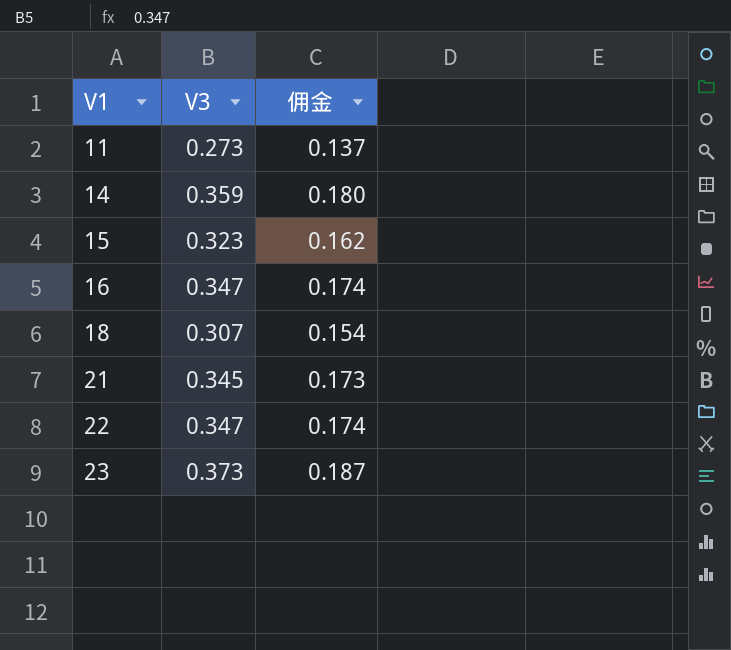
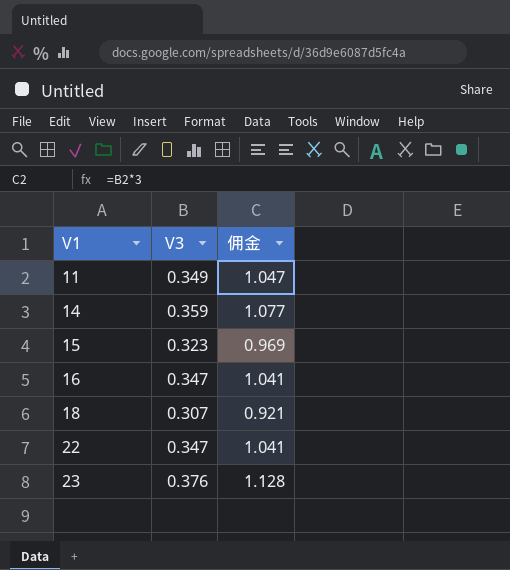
column 佣金 | formula: [V3] * 0.5 -> [V3] * 3
row 21: 0.345 | 0.173 -> none
11 | V3: 0.273 -> 0.349
23 | V3: 0.373 -> 0.376

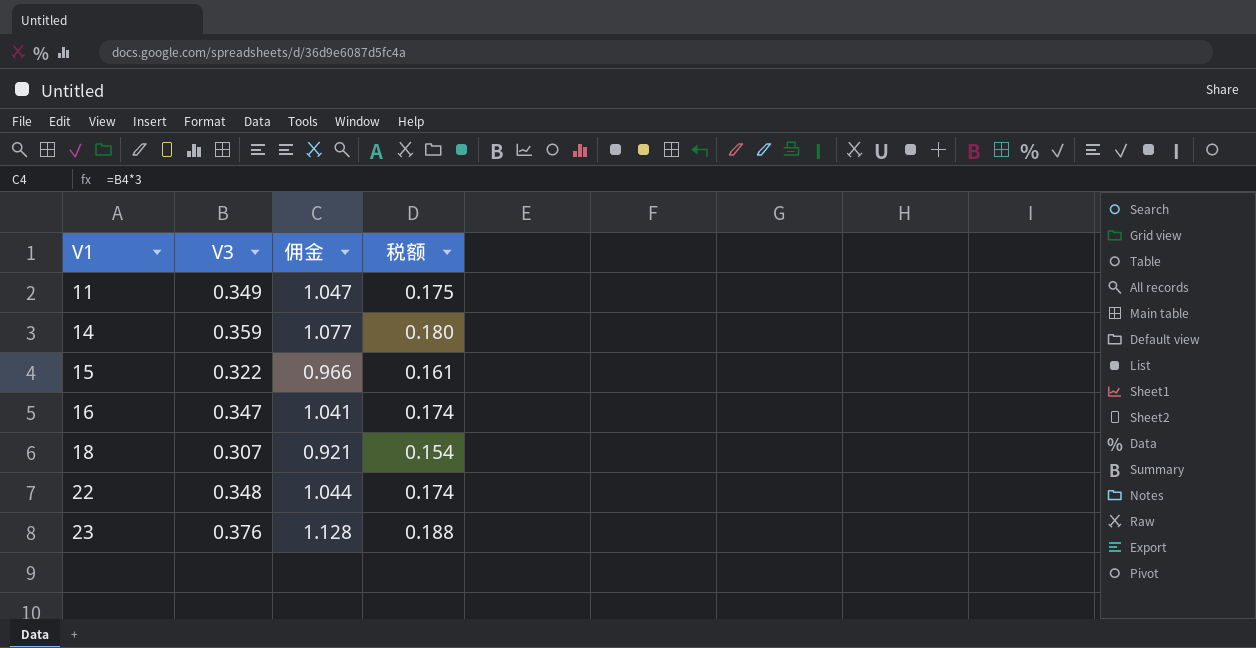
column 税额 | formula: none -> [V3] * 0.5
15 | V3: 0.323 -> 0.322
15 | 佣金: 0.969 -> 0.966
22 | V3: 0.347 -> 0.348
22 | 佣金: 1.041 -> 1.044

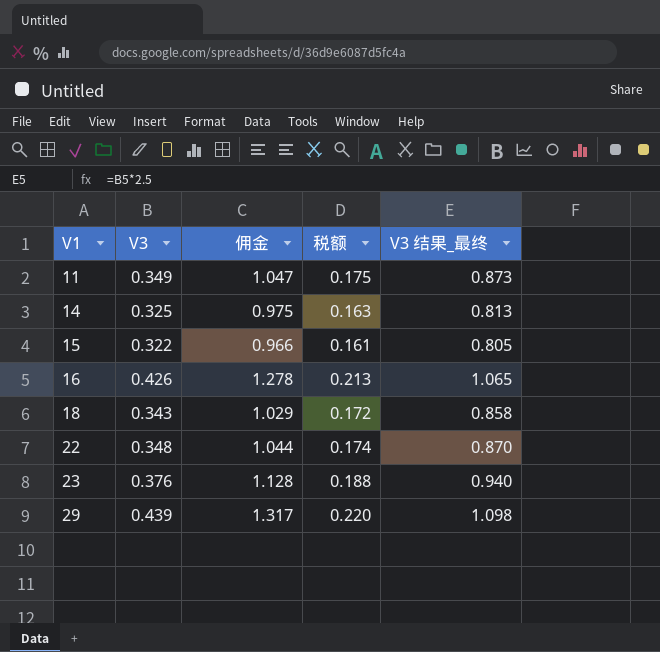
column V3 结果_最终 | formula: none -> [V3] * 2.5
14 | V3: 0.359 -> 0.325
14 | 佣金: 1.077 -> 0.975
14 | 税额: 0.180 -> 0.163
16 | V3: 0.347 -> 0.426
16 | 佣金: 1.041 -> 1.278
16 | 税额: 0.174 -> 0.213
18 | V3: 0.307 -> 0.343
18 | 佣金: 0.921 -> 1.029
18 | 税额: 0.154 -> 0.172
row 29: none -> 0.439 | 1.317 | 0.220 | 1.098

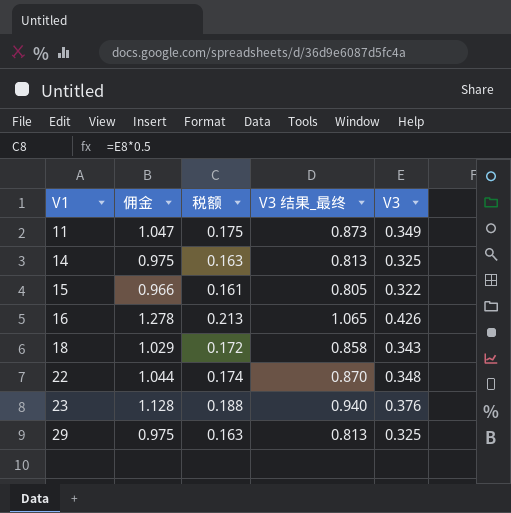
column V3 | position: 2 -> 5
29 | 佣金: 1.317 -> 0.975
29 | 税额: 0.220 -> 0.163
29 | V3 结果_最终: 1.098 -> 0.813
29 | V3: 0.439 -> 0.325

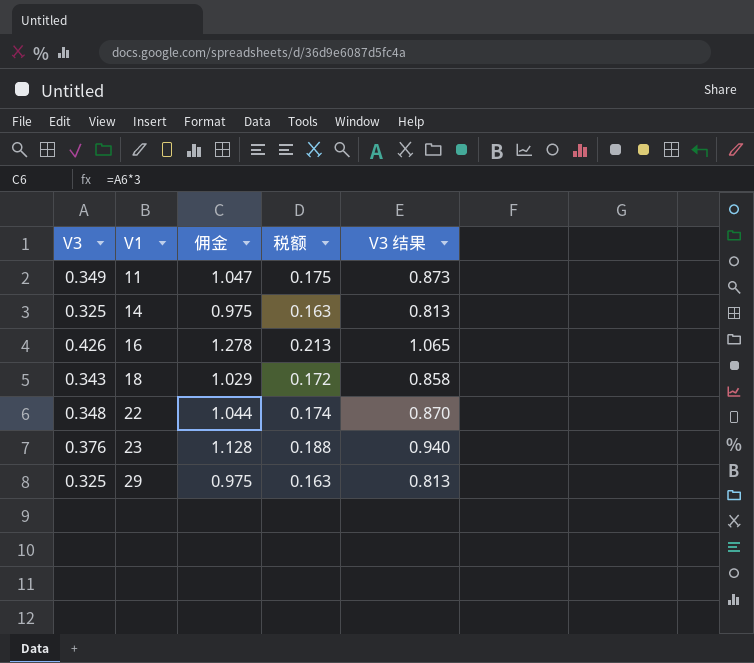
column V3 | position: 5 -> 1
column name: V3 结果_最终 -> V3 结果
row 15: 0.966 | 0.161 | 0.805 | 0.322 -> none

